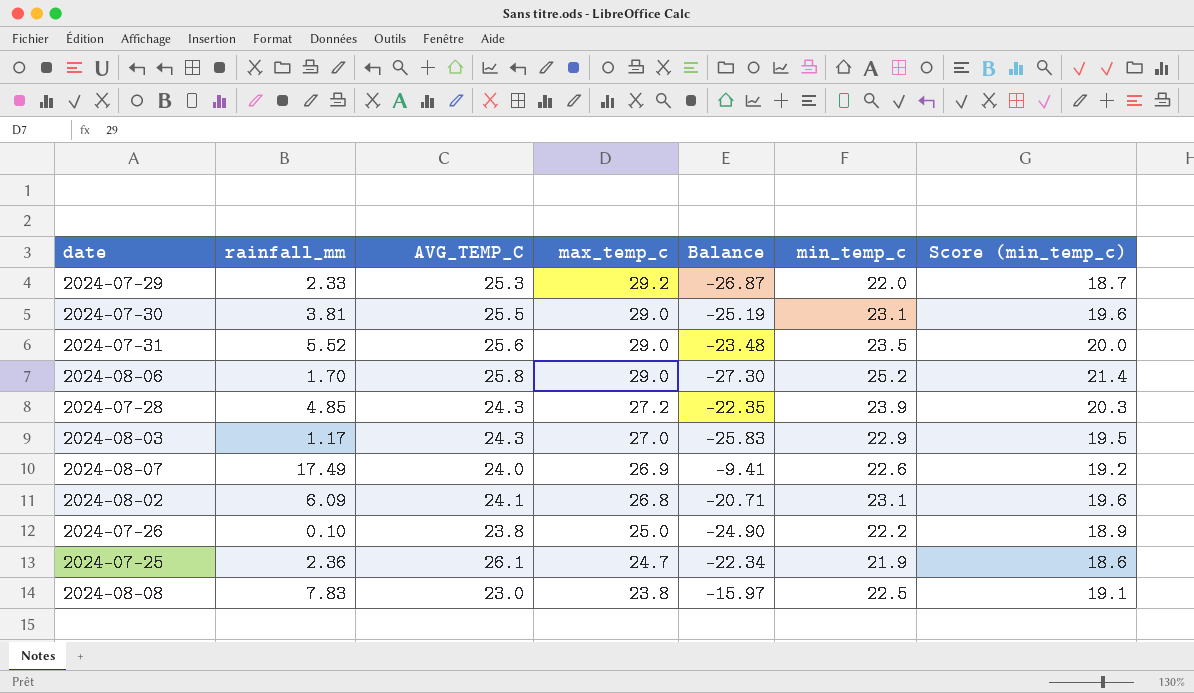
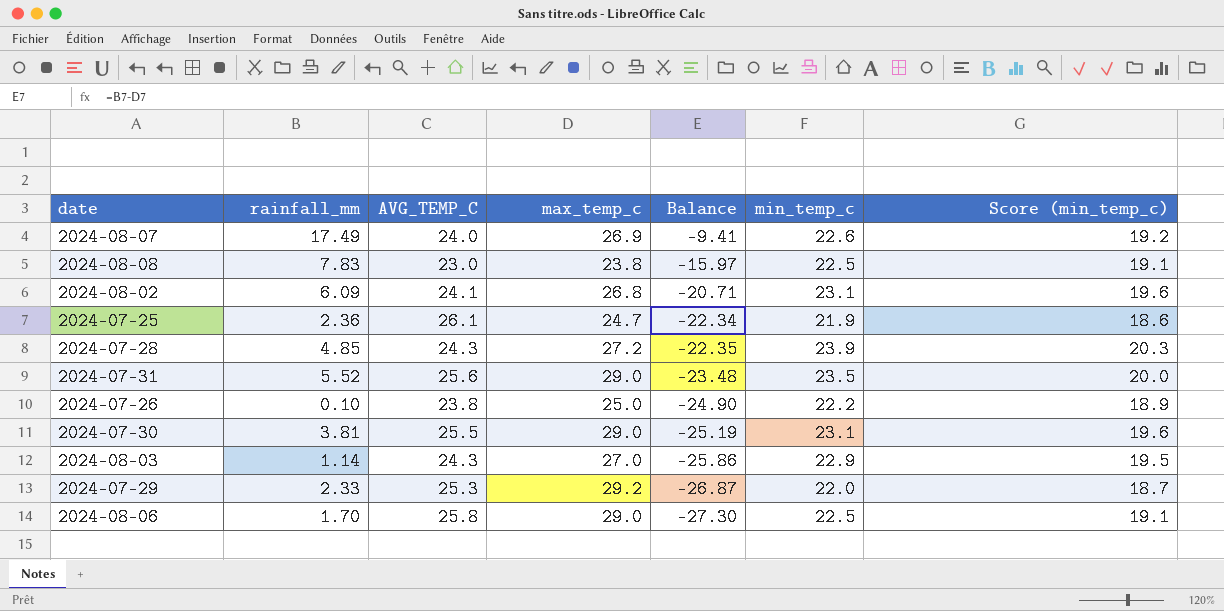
row order: max_temp_c descending -> Balance descending
2024-08-03 | rainfall_mm: 1.17 -> 1.14
2024-08-03 | Balance: -25.83 -> -25.86
2024-08-06 | min_temp_c: 25.2 -> 22.5
2024-08-06 | Score (min_temp_c): 21.4 -> 19.1

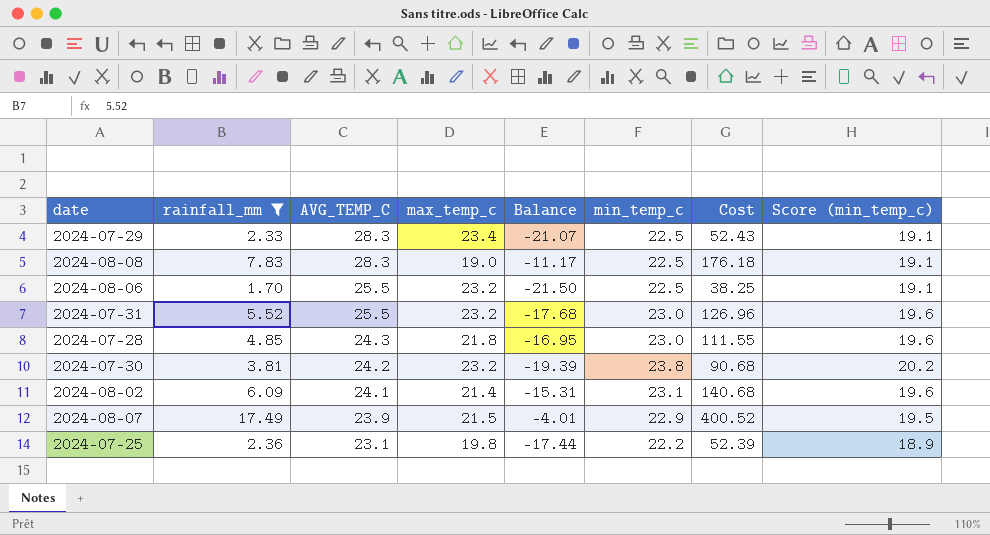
filter: none -> rainfall_mm >= 1.70
row order: Balance descending -> AVG_TEMP_C descending
column Cost | formula: none -> [rainfall_mm] * [min_temp_c]
2024-07-29 | AVG_TEMP_C: 25.3 -> 28.3
2024-07-29 | max_temp_c: 29.2 -> 23.4
2024-07-29 | Balance: -26.87 -> -21.07
2024-07-29 | min_temp_c: 22.0 -> 22.5
2024-07-29 | Score (min_temp_c): 18.7 -> 19.1
2024-08-08 | AVG_TEMP_C: 23.0 -> 28.3
2024-08-08 | max_temp_c: 23.8 -> 19.0
2024-08-08 | Balance: -15.97 -> -11.17
2024-08-06 | AVG_TEMP_C: 25.8 -> 25.5
2024-08-06 | max_temp_c: 29.0 -> 23.2
2024-08-06 | Balance: -27.30 -> -21.50
2024-07-31 | AVG_TEMP_C: 25.6 -> 25.5
2024-07-31 | max_temp_c: 29.0 -> 23.2
2024-07-31 | Balance: -23.48 -> -17.68
2024-07-31 | min_temp_c: 23.5 -> 23.0
2024-07-31 | Score (min_temp_c): 20.0 -> 19.6
2024-07-28 | max_temp_c: 27.2 -> 21.8
2024-07-28 | Balance: -22.35 -> -16.95
2024-07-28 | min_temp_c: 23.9 -> 23.0
2024-07-28 | Score (min_temp_c): 20.3 -> 19.6
2024-07-30 | AVG_TEMP_C: 25.5 -> 24.2
2024-07-30 | max_temp_c: 29.0 -> 23.2
2024-07-30 | Balance: -25.19 -> -19.39
2024-07-30 | min_temp_c: 23.1 -> 23.8
2024-07-30 | Score (min_temp_c): 19.6 -> 20.2
2024-08-02 | max_temp_c: 26.8 -> 21.4
2024-08-02 | Balance: -20.71 -> -15.31
2024-08-07 | AVG_TEMP_C: 24.0 -> 23.9
2024-08-07 | max_temp_c: 26.9 -> 21.5
2024-08-07 | Balance: -9.41 -> -4.01
2024-08-07 | min_temp_c: 22.6 -> 22.9
2024-08-07 | Score (min_temp_c): 19.2 -> 19.5
2024-07-25 | AVG_TEMP_C: 26.1 -> 23.1
2024-07-25 | max_temp_c: 24.7 -> 19.8
2024-07-25 | Balance: -22.34 -> -17.44
2024-07-25 | min_temp_c: 21.9 -> 22.2
2024-07-25 | Score (min_temp_c): 18.6 -> 18.9

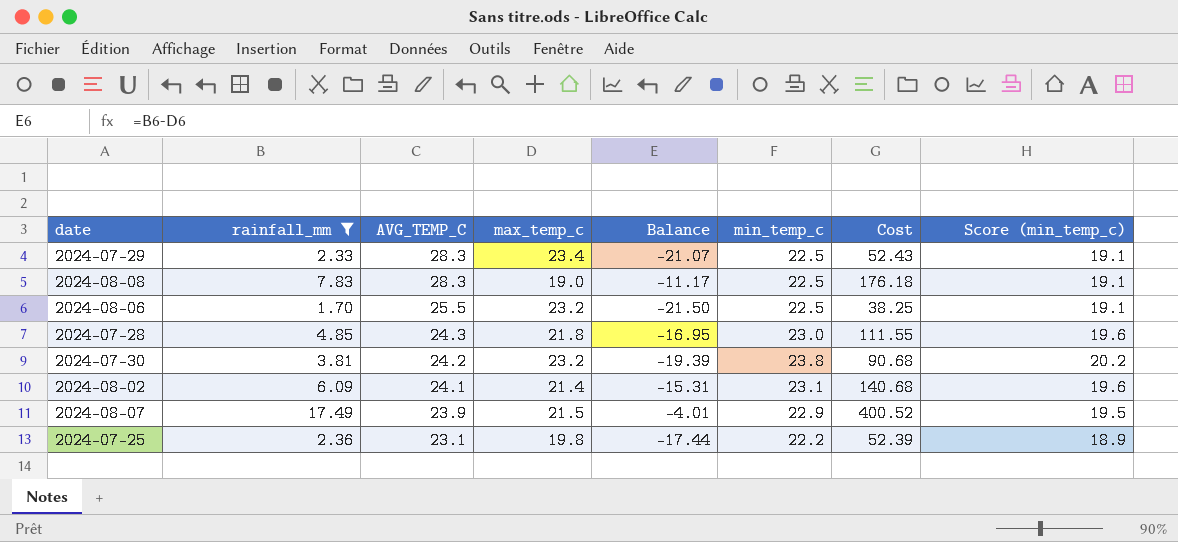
row 2024-07-31: 5.52 | 25.5 | 23.2 | -17.68 | 23.0 | 126.96 | 19.6 -> none

